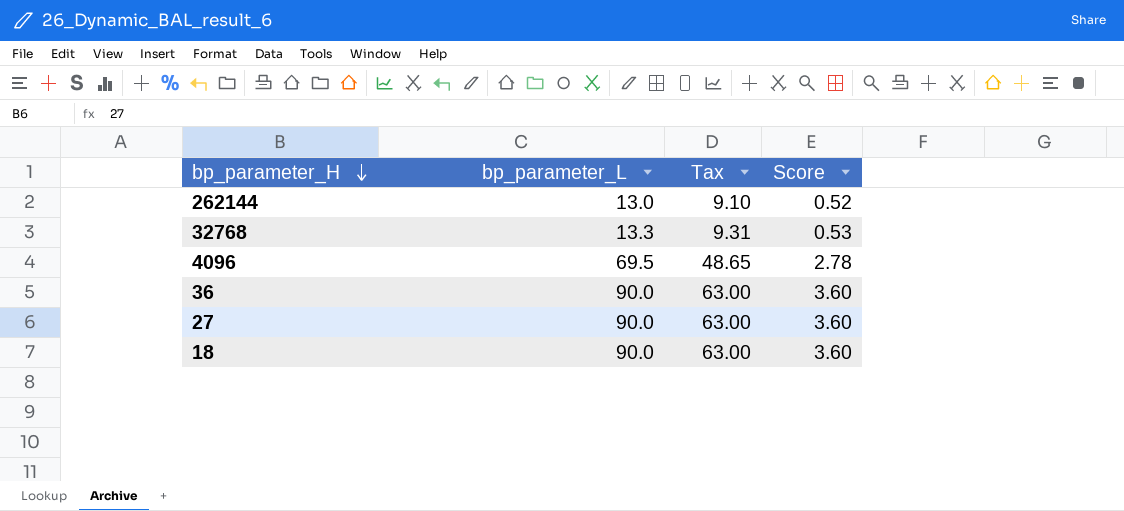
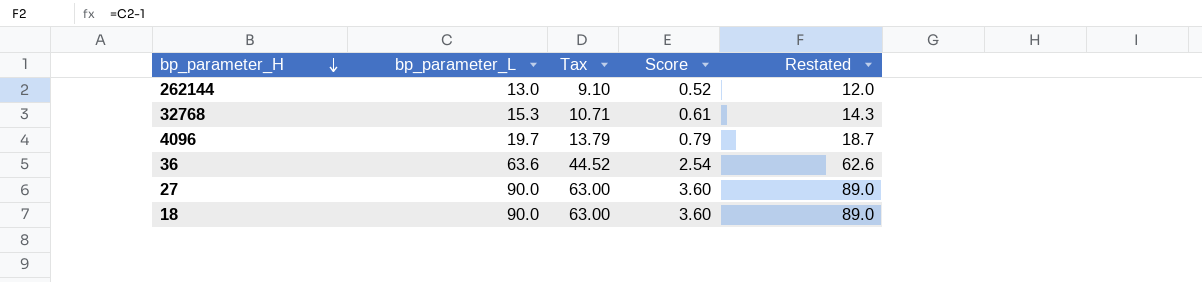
column Restated | formula: none -> [bp_parameter_L] - 1
32768 | bp_parameter_L: 13.3 -> 15.3
32768 | Tax: 9.31 -> 10.71
32768 | Score: 0.53 -> 0.61
4096 | bp_parameter_L: 69.5 -> 19.7
4096 | Tax: 48.65 -> 13.79
4096 | Score: 2.78 -> 0.79
36 | bp_parameter_L: 90.0 -> 63.6
36 | Tax: 63.00 -> 44.52
36 | Score: 3.60 -> 2.54

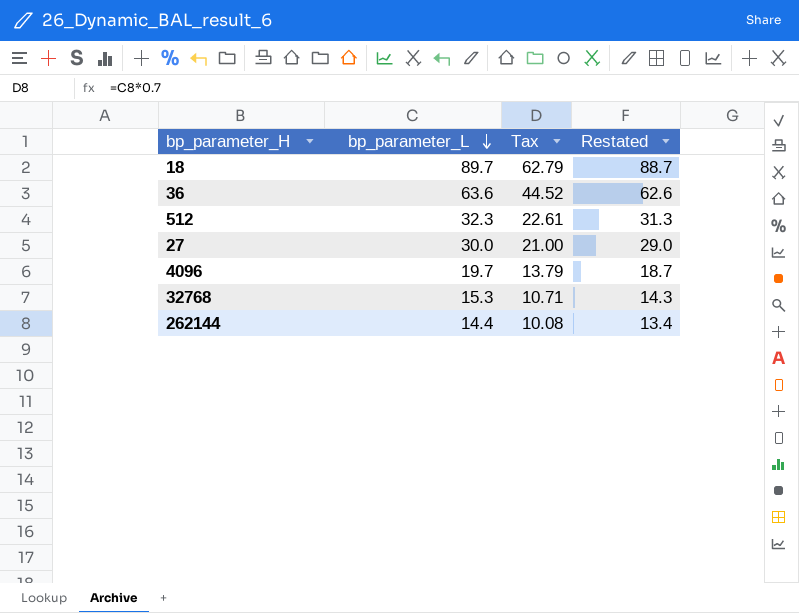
row order: bp_parameter_H descending -> bp_parameter_L descending
column Score | formula: [bp_parameter_L] * 0.04 -> none
18 | bp_parameter_L: 90.0 -> 89.7
18 | Tax: 63.00 -> 62.79
18 | Restated: 89.0 -> 88.7
row 512: none -> 32.3 | 22.61 | 31.3
27 | bp_parameter_L: 90.0 -> 30.0
27 | Tax: 63.00 -> 21.00
27 | Restated: 89.0 -> 29.0
262144 | bp_parameter_L: 13.0 -> 14.4
262144 | Tax: 9.10 -> 10.08
262144 | Restated: 12.0 -> 13.4

